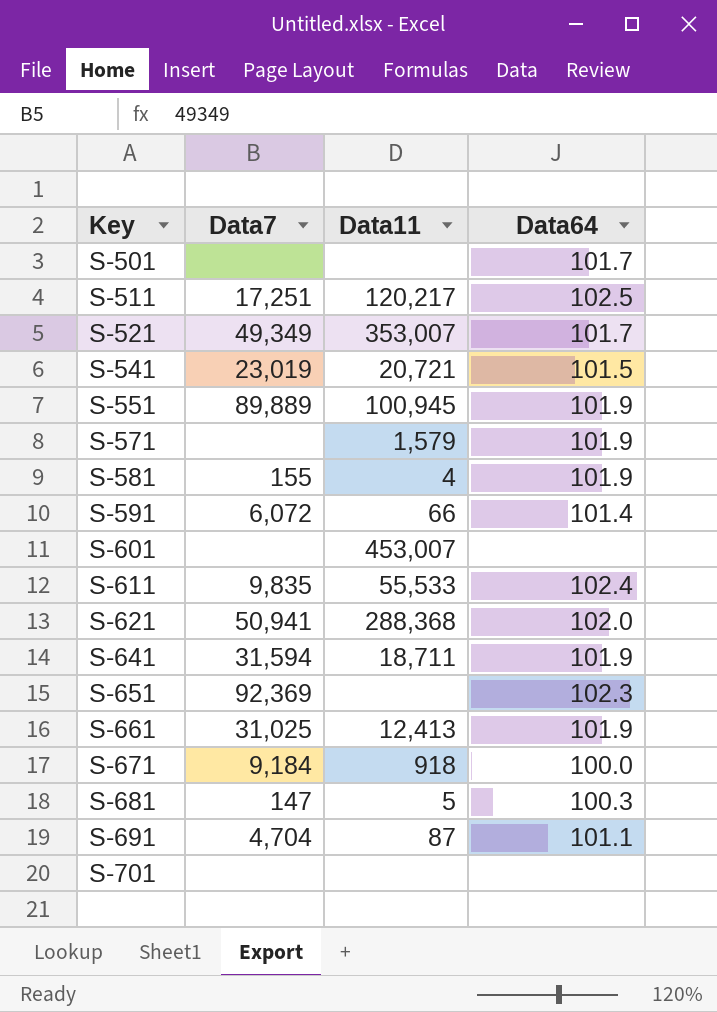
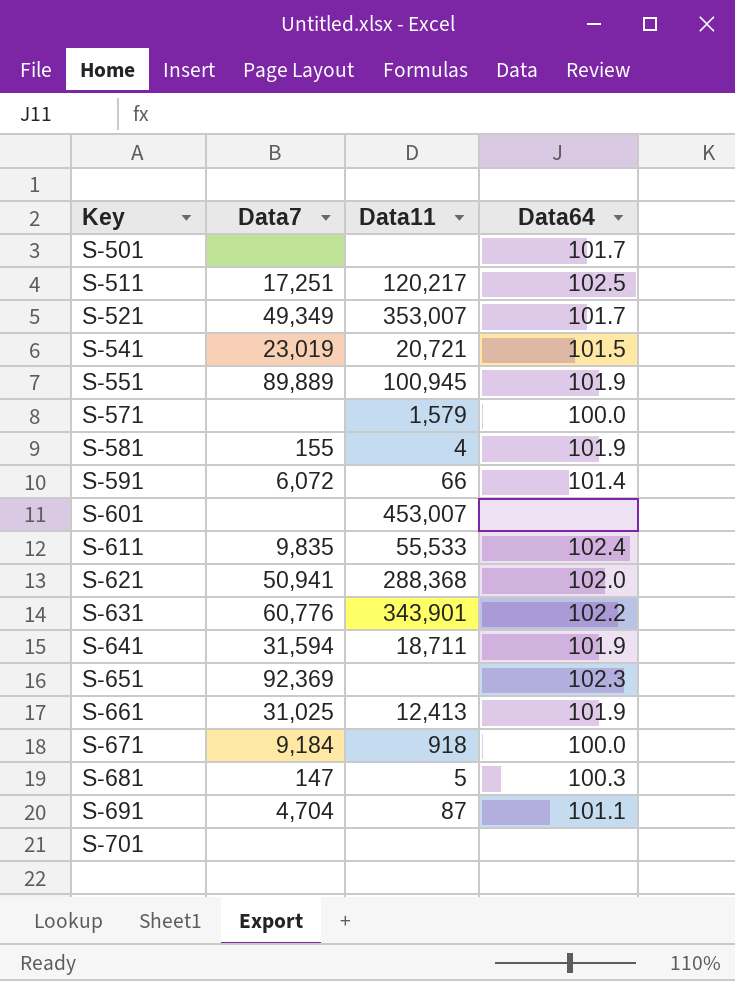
S-571 | Data64: 101.9 -> 100.0
row S-631: none -> 60,776 | 343,901 | 102.2

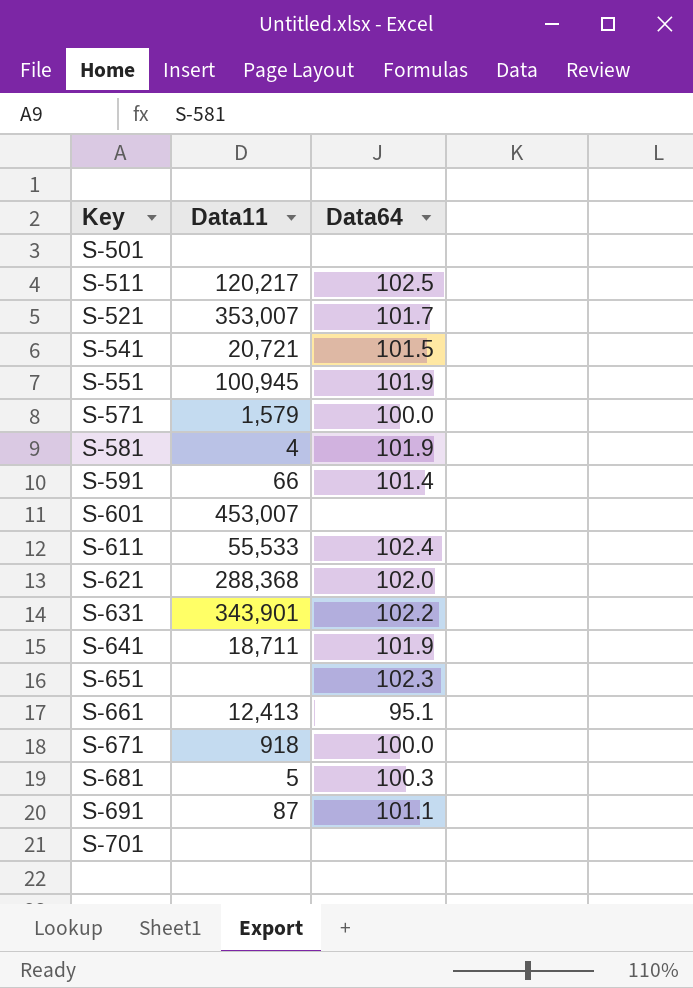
column Data7 | position: 2 -> none
S-501 | Data64: 101.7 -> none
S-661 | Data64: 101.9 -> 95.1

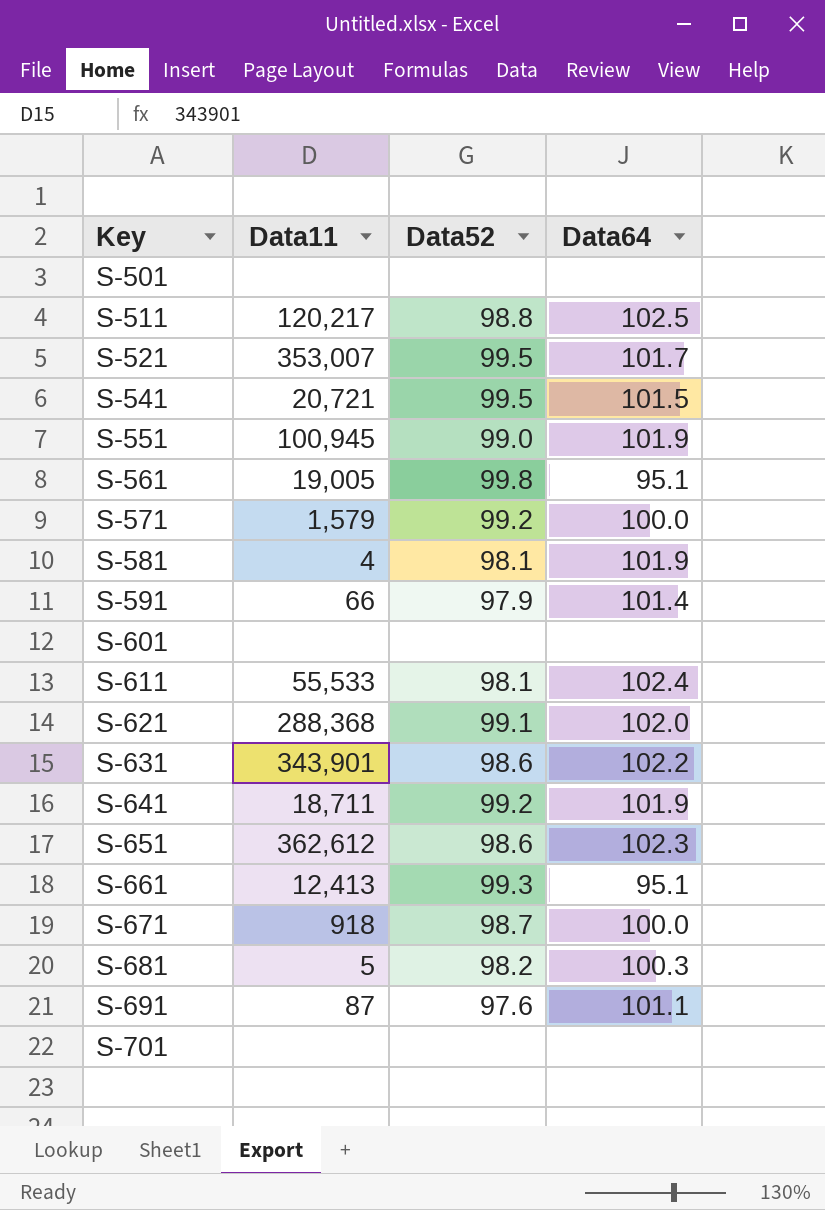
column Data52 | position: none -> 3
row S-561: none -> 19,005 | 99.8 | 95.1
S-601 | Data11: 453,007 -> none
S-651 | Data11: none -> 362,612

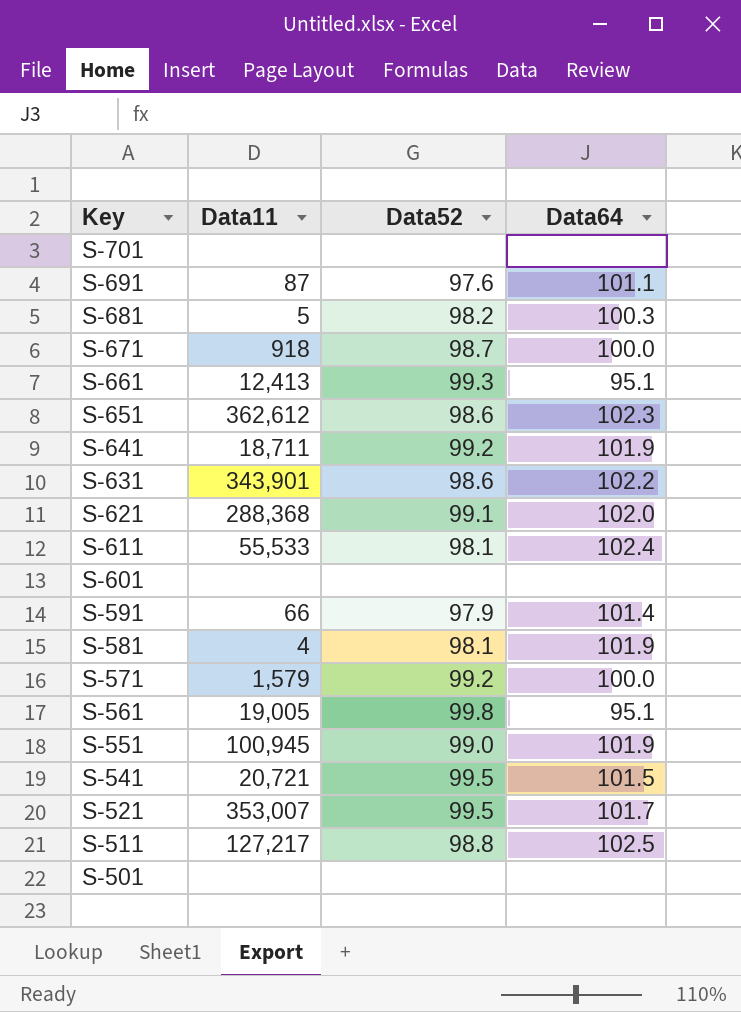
row order: Key ascending -> Key descending
S-511 | Data11: 120,217 -> 127,217

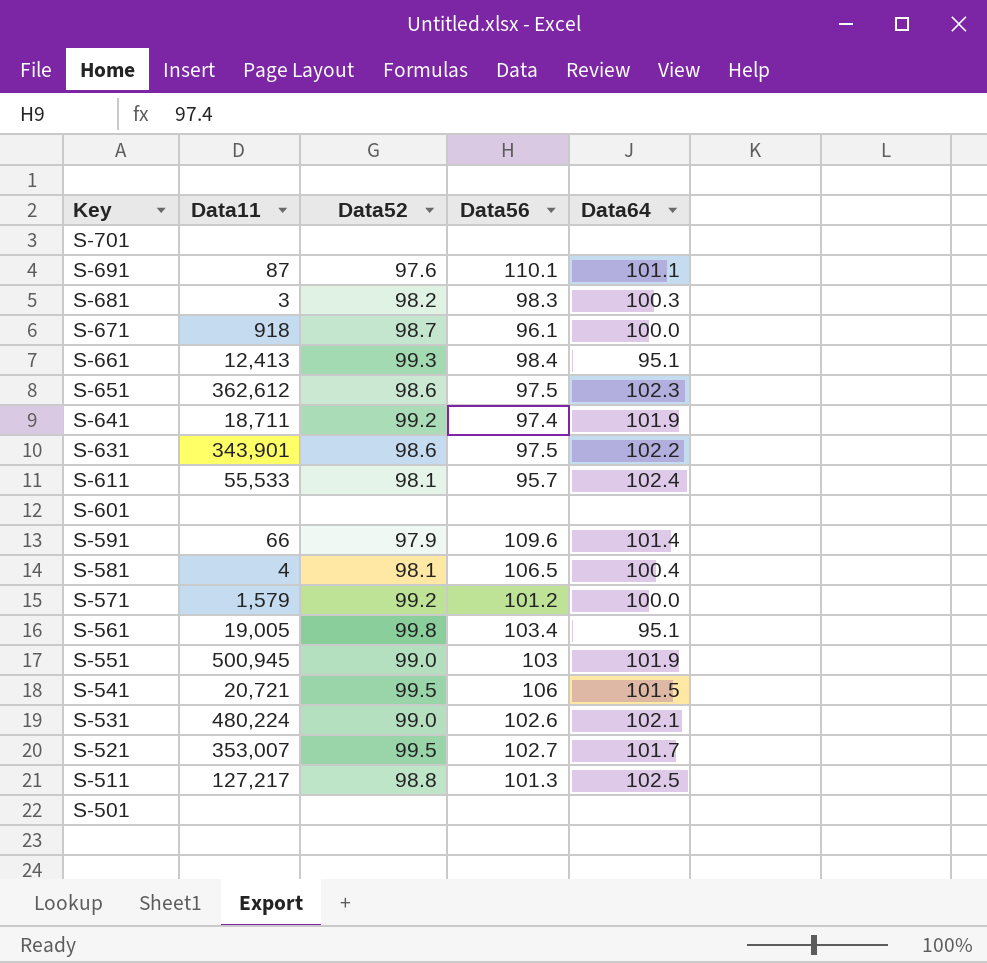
column Data56 | position: none -> 4
row S-621: 288,368 | 99.1 | 102.0 -> none
S-681 | Data11: 5 -> 3
S-581 | Data64: 101.9 -> 100.4
S-551 | Data11: 100,945 -> 500,945
row S-531: none -> 480,224 | 99.0 | 102.6 | 102.1

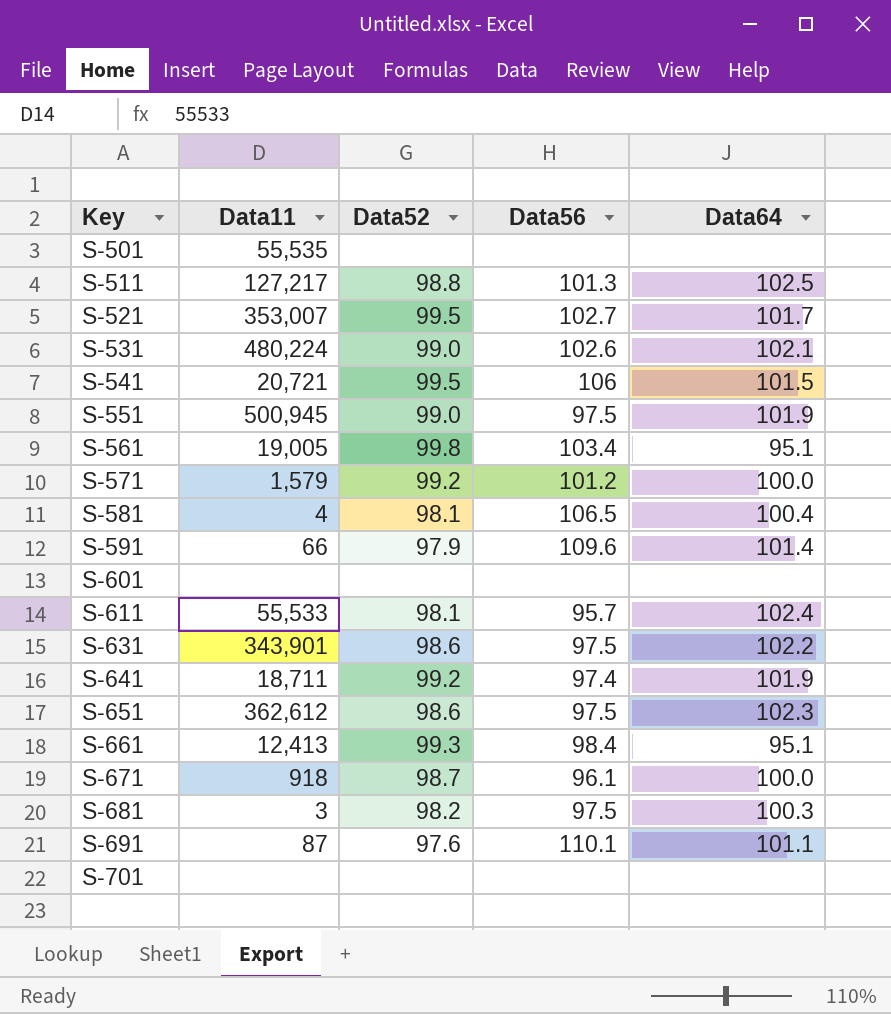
row order: Key descending -> Key ascending
S-501 | Data11: none -> 55,535
S-551 | Data56: 103 -> 97.5
S-681 | Data56: 98.3 -> 97.5

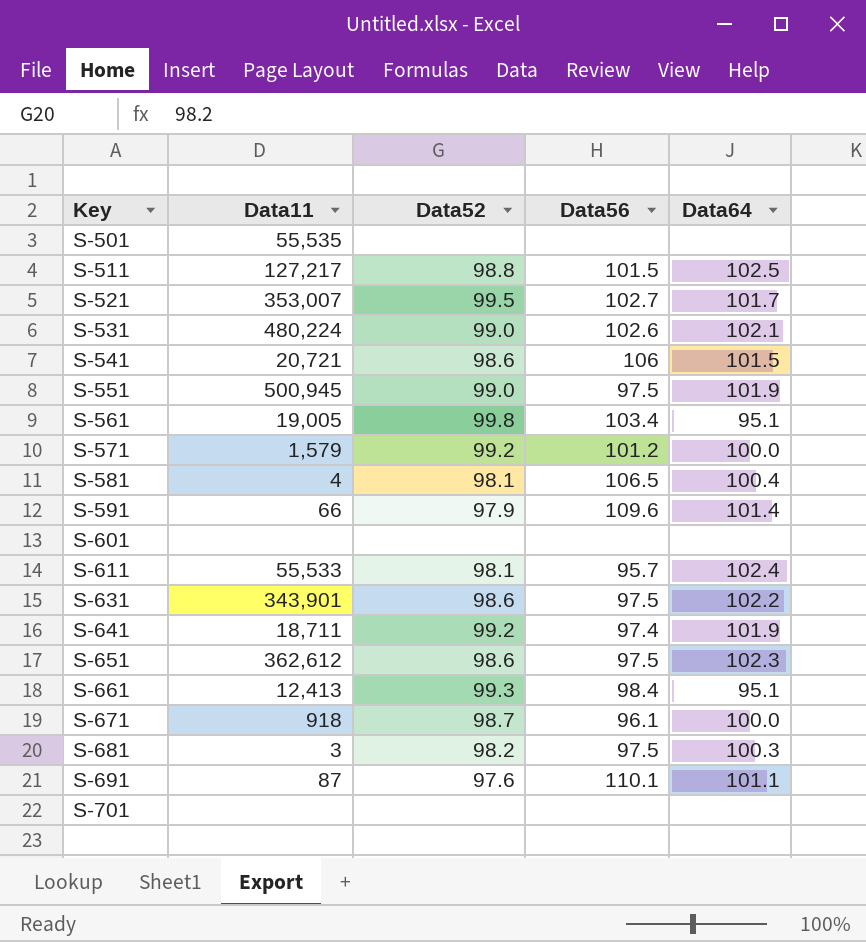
S-511 | Data56: 101.3 -> 101.5
S-541 | Data52: 99.5 -> 98.6

